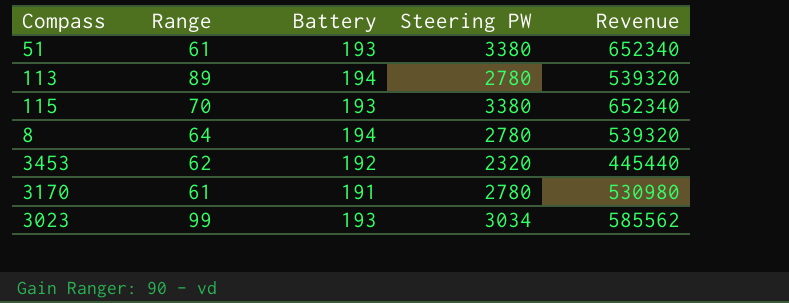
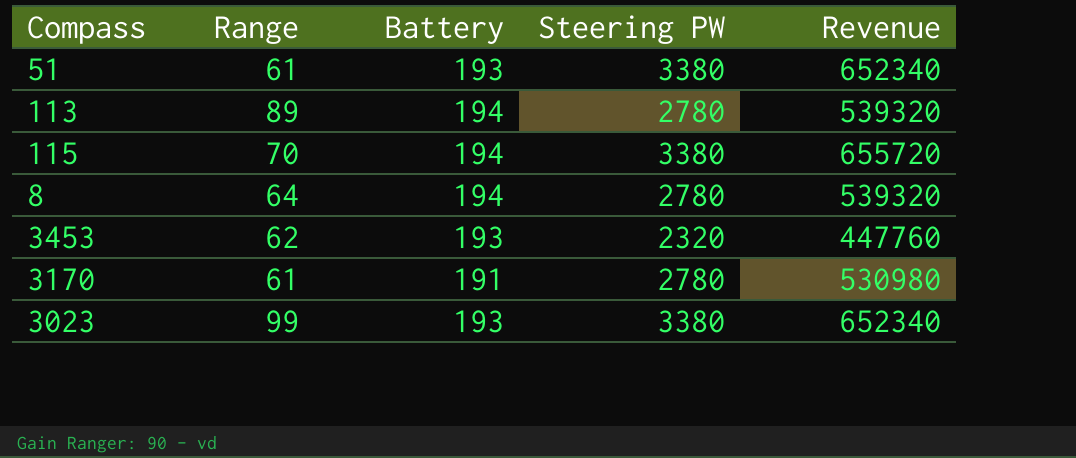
115 | Battery: 193 -> 194
115 | Revenue: 652340 -> 655720
3453 | Battery: 192 -> 193
3453 | Revenue: 445440 -> 447760
3023 | Steering PW: 3034 -> 3380
3023 | Revenue: 585562 -> 652340

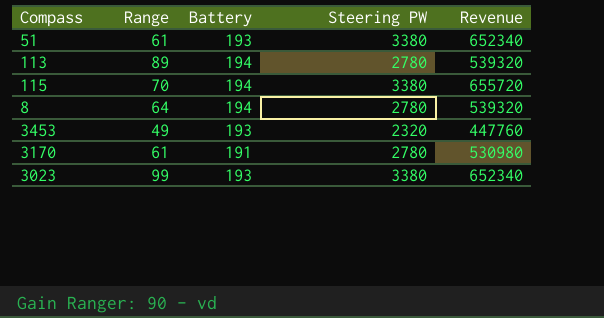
3453 | Range: 62 -> 49

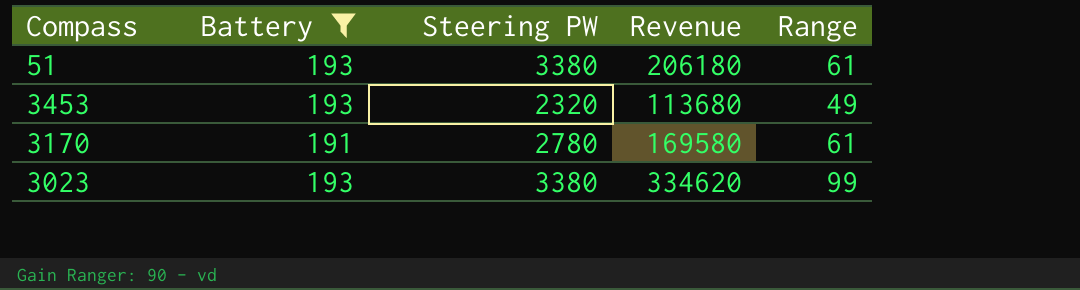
filter: none -> Battery != 194
column Revenue | formula: [Battery] * [Steering PW] -> [Steering PW] * [Range]
column Range | position: 2 -> 5

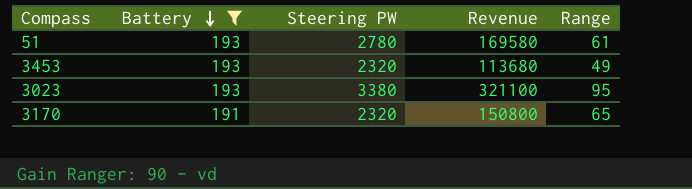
row order: none -> Battery descending
51 | Steering PW: 3380 -> 2780
51 | Revenue: 206180 -> 169580
3023 | Revenue: 334620 -> 321100
3023 | Range: 99 -> 95
3170 | Steering PW: 2780 -> 2320
3170 | Revenue: 169580 -> 150800
3170 | Range: 61 -> 65

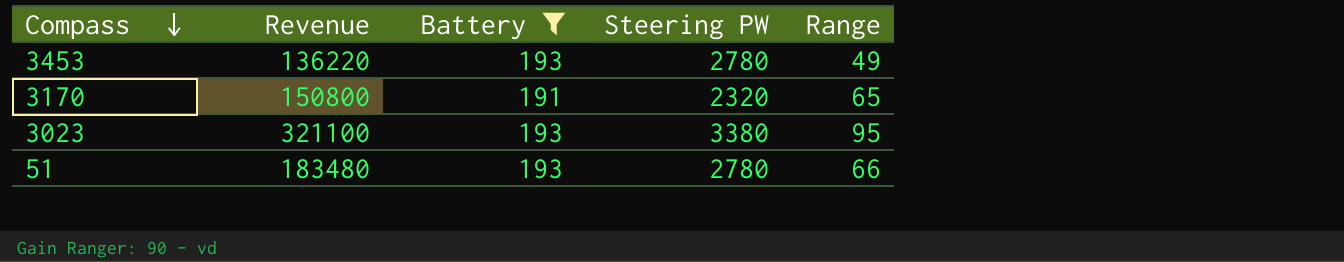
row order: Battery descending -> Compass descending
column Revenue | position: 4 -> 2
3453 | Revenue: 113680 -> 136220
3453 | Steering PW: 2320 -> 2780
51 | Revenue: 169580 -> 183480
51 | Range: 61 -> 66

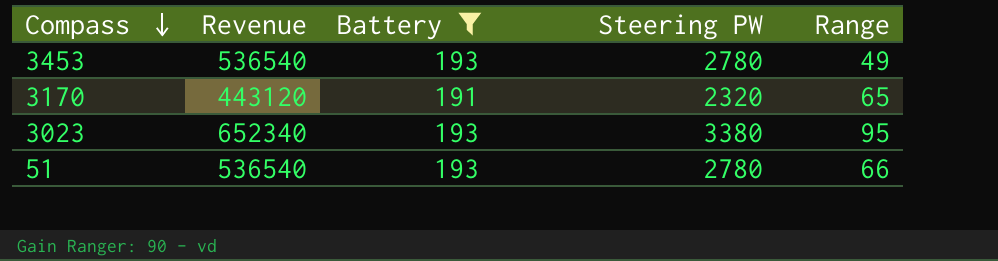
column Revenue | formula: [Steering PW] * [Range] -> [Battery] * [Steering PW]

